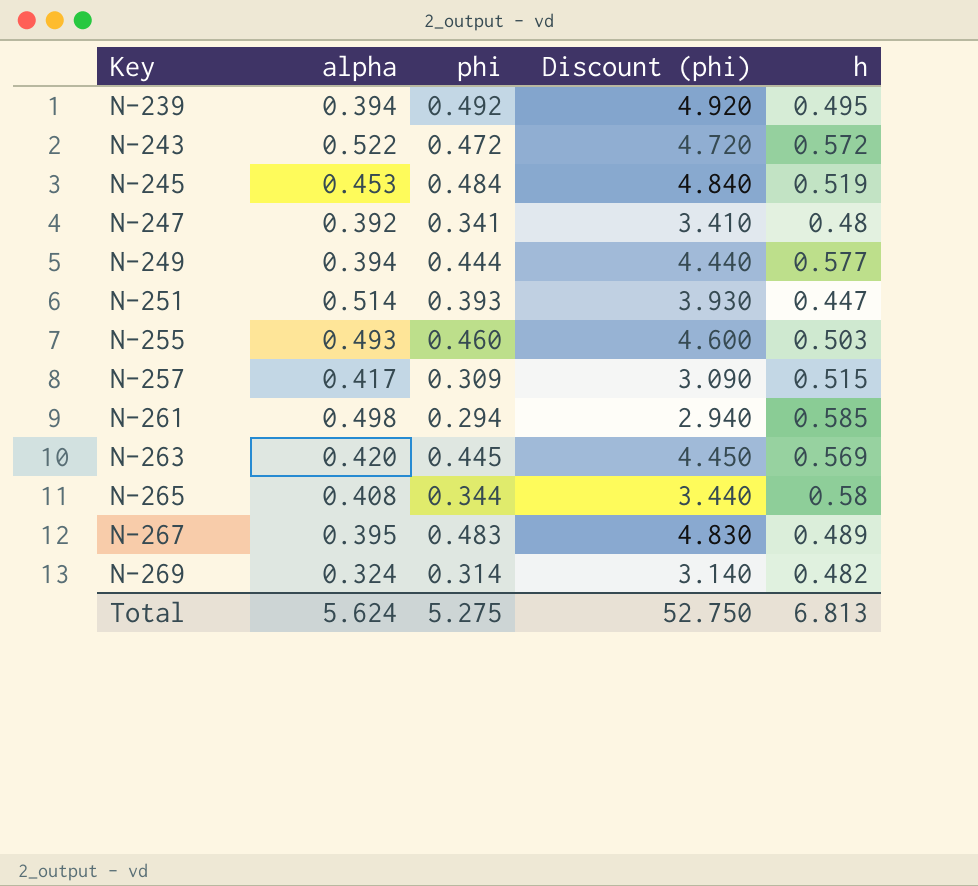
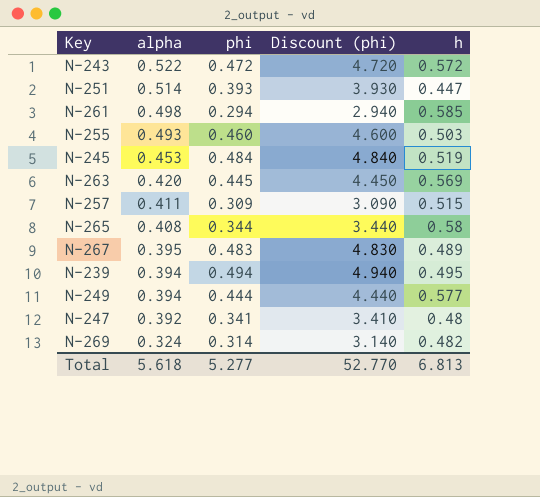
row order: Key ascending -> alpha descending
N-257 | alpha: 0.417 -> 0.411
N-239 | phi: 0.492 -> 0.494
N-239 | Discount (phi): 4.920 -> 4.940
Total | alpha: 5.624 -> 5.618
Total | phi: 5.275 -> 5.277
Total | Discount (phi): 52.750 -> 52.770

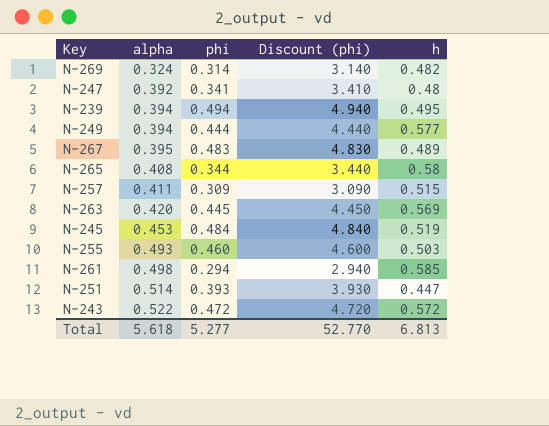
row order: alpha descending -> alpha ascending

